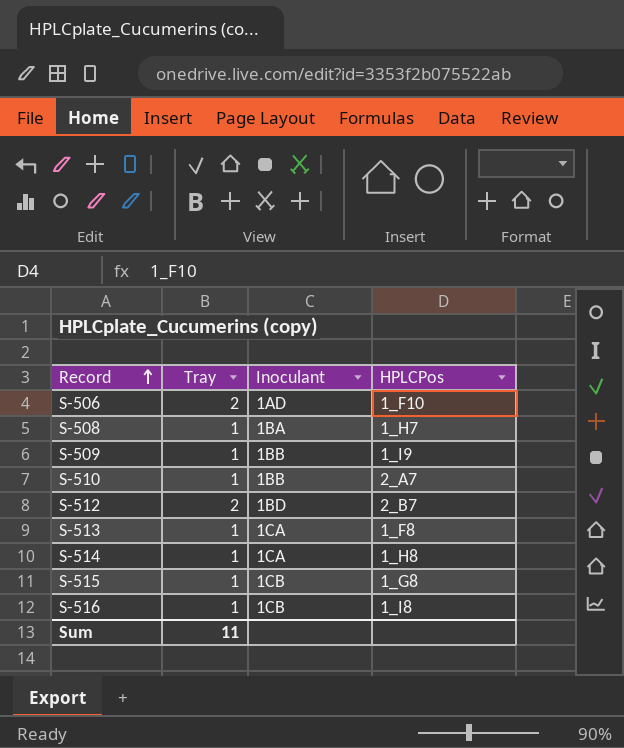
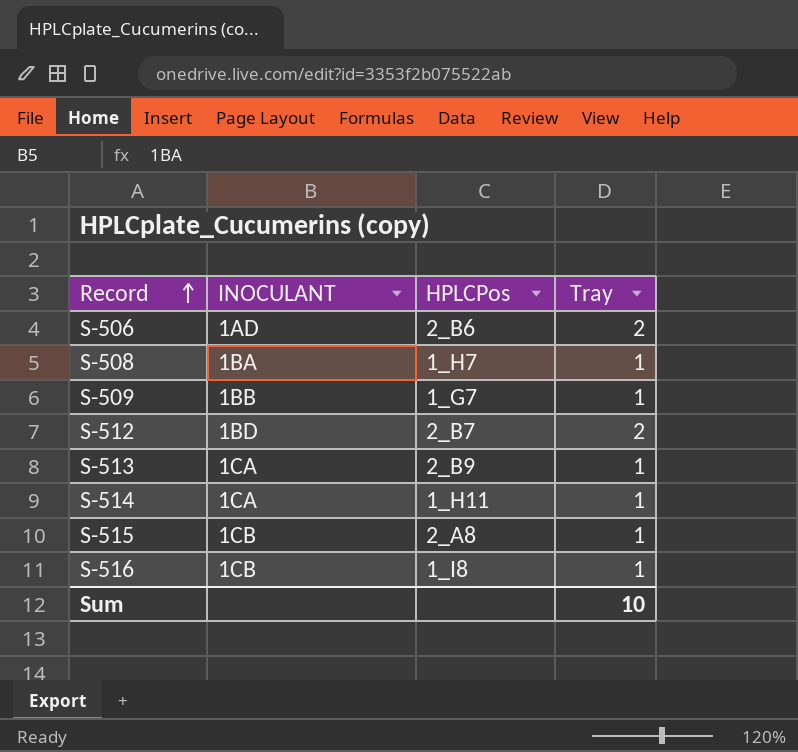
column name: Inoculant -> INOCULANT
column Tray | position: 2 -> 4
row S-510: 1 | 1BB | 2_A7 -> none
S-506 | HPLCPos: 1_F10 -> 2_B6
S-509 | HPLCPos: 1_I9 -> 1_G7
S-513 | HPLCPos: 1_F8 -> 2_B9
S-514 | HPLCPos: 1_H8 -> 1_H11
S-515 | HPLCPos: 1_G8 -> 2_A8
Sum | Tray: 11 -> 10

